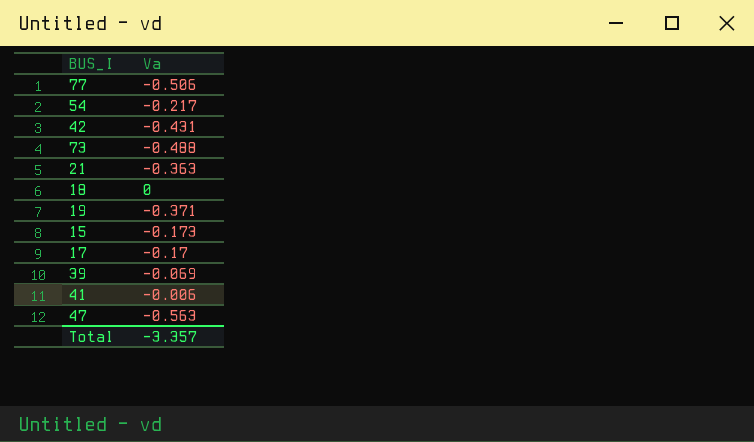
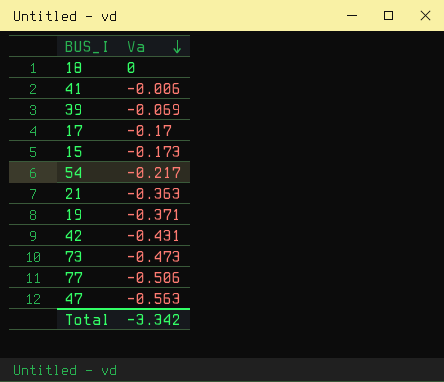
row order: none -> Va descending
73 | Va: -0.488 -> -0.473
Total | Va: -3.357 -> -3.342

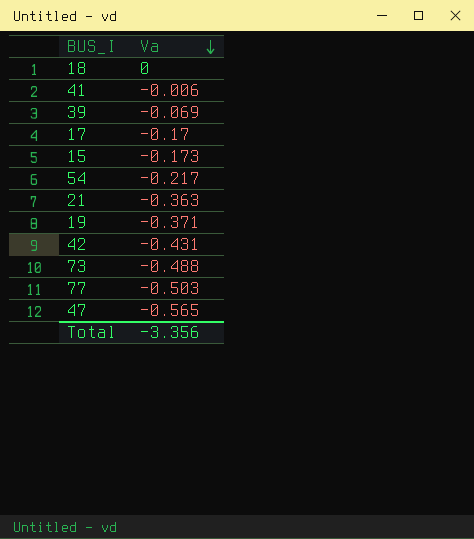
73 | Va: -0.473 -> -0.488
77 | Va: -0.506 -> -0.503
47 | Va: -0.563 -> -0.565
Total | Va: -3.342 -> -3.356

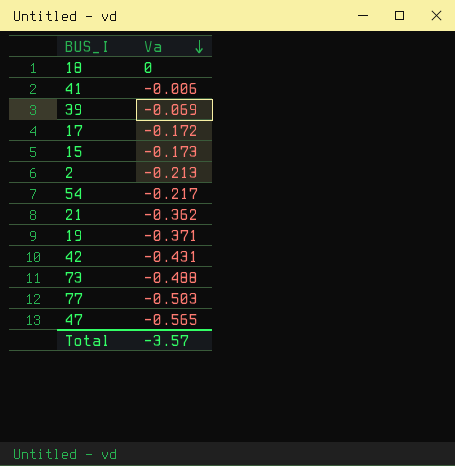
17 | Va: -0.17 -> -0.172
row 2: none -> -0.213
21 | Va: -0.363 -> -0.362
Total | Va: -3.356 -> -3.57

